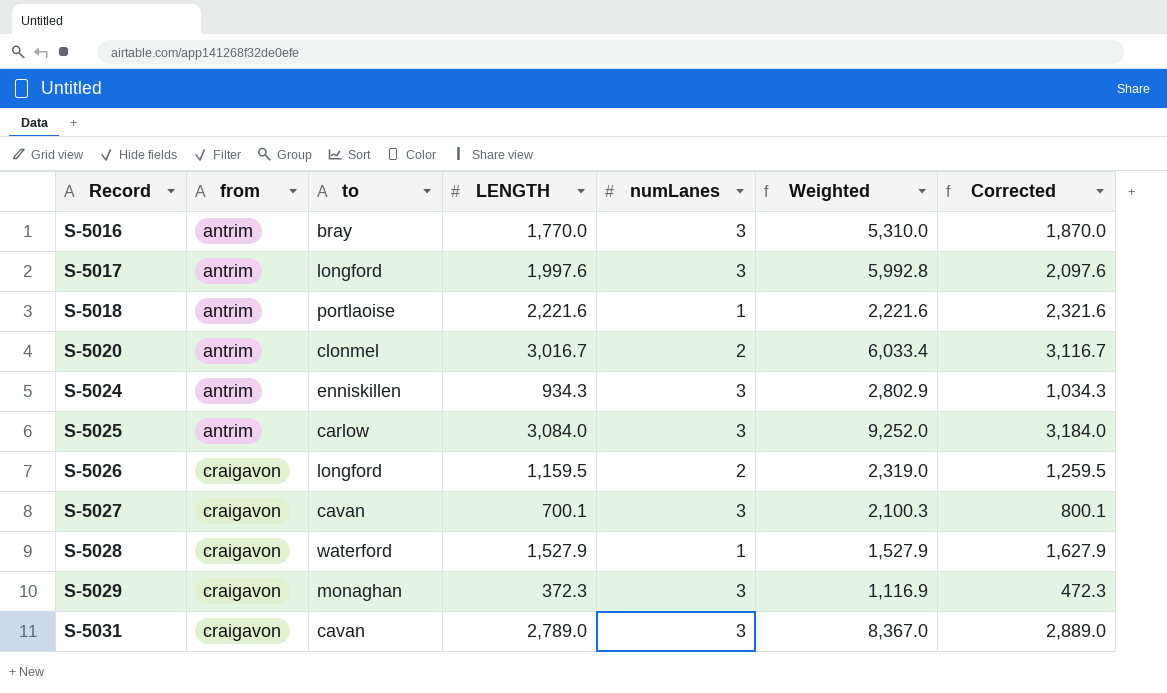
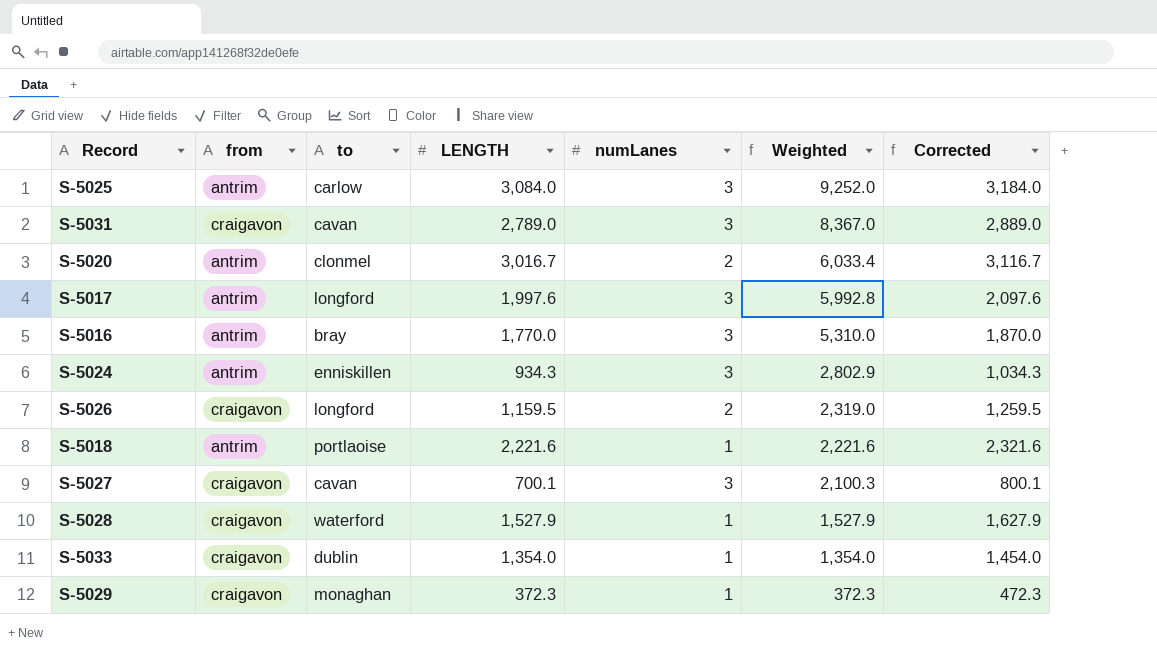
row order: Record ascending -> Weighted descending
row S-5033: none -> craigavon | dublin | 1,354.0 | 1 | 1,354.0 | 1,454.0
S-5029 | numLanes: 3 -> 1
S-5029 | Weighted: 1,116.9 -> 372.3

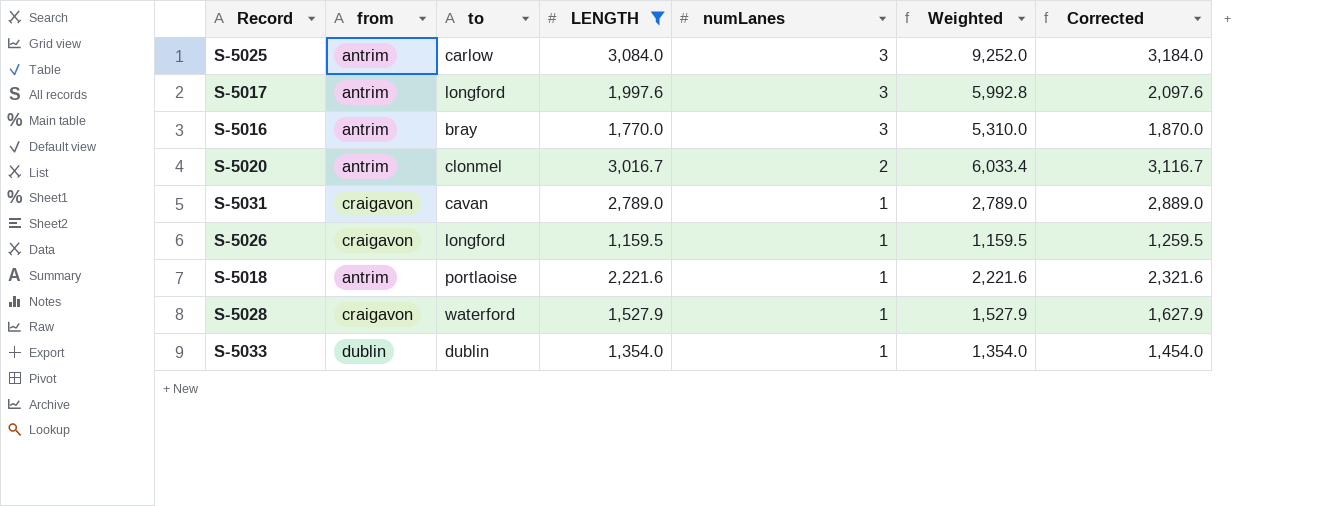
filter: none -> LENGTH >= 1,159.5
row order: Weighted descending -> numLanes descending
S-5031 | numLanes: 3 -> 1
S-5031 | Weighted: 8,367.0 -> 2,789.0
S-5026 | numLanes: 2 -> 1
S-5026 | Weighted: 2,319.0 -> 1,159.5
S-5033 | from: craigavon -> dublin

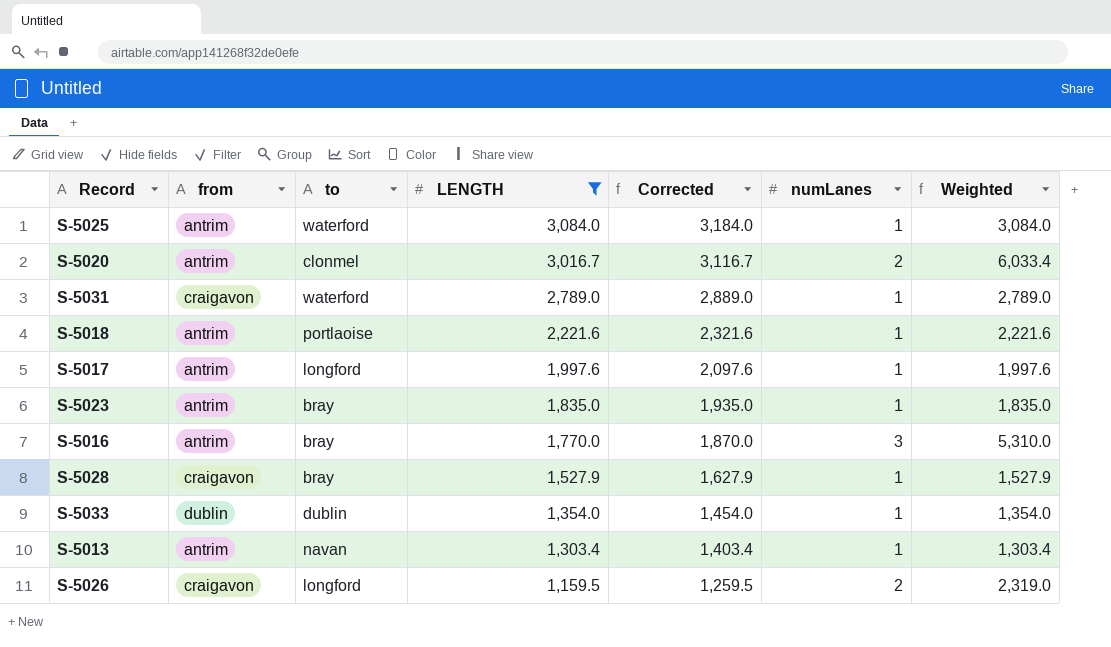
row order: numLanes descending -> LENGTH descending
column Corrected | position: 7 -> 5
S-5025 | to: carlow -> waterford
S-5025 | numLanes: 3 -> 1
S-5025 | Weighted: 9,252.0 -> 3,084.0
S-5031 | to: cavan -> waterford
S-5017 | numLanes: 3 -> 1
S-5017 | Weighted: 5,992.8 -> 1,997.6
row S-5023: none -> antrim | bray | 1,835.0 | 1,935.0 | 1 | 1,835.0
S-5028 | to: waterford -> bray
row S-5013: none -> antrim | navan | 1,303.4 | 1,403.4 | 1 | 1,303.4
S-5026 | numLanes: 1 -> 2
S-5026 | Weighted: 1,159.5 -> 2,319.0

